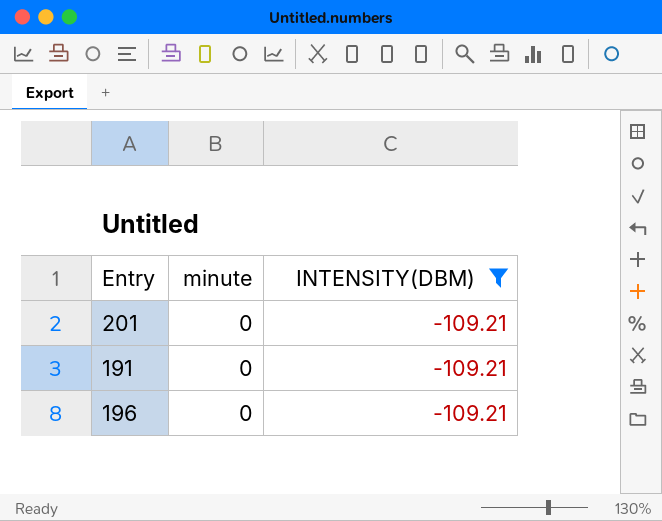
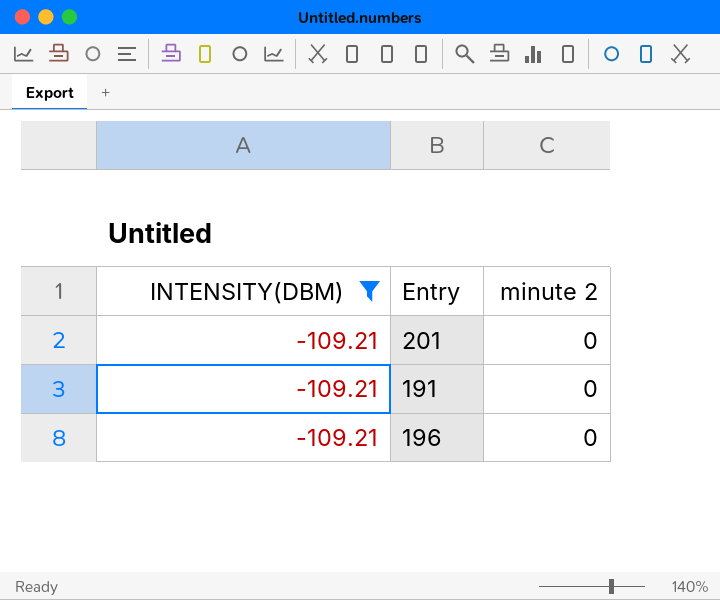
column INTENSITY(DBM) | position: 3 -> 1
column name: minute -> minute 2

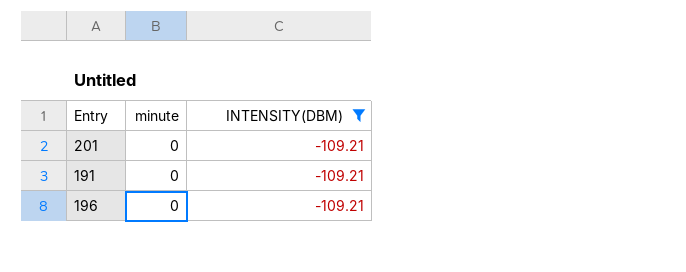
column name: minute 2 -> minute
column INTENSITY(DBM) | position: 1 -> 3

